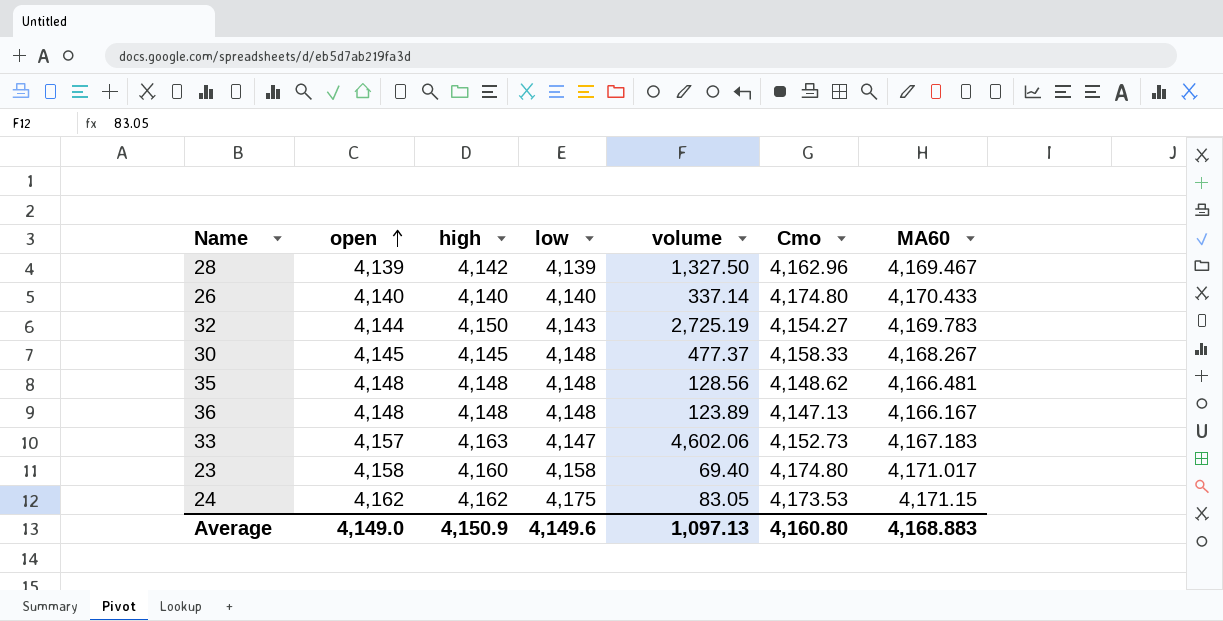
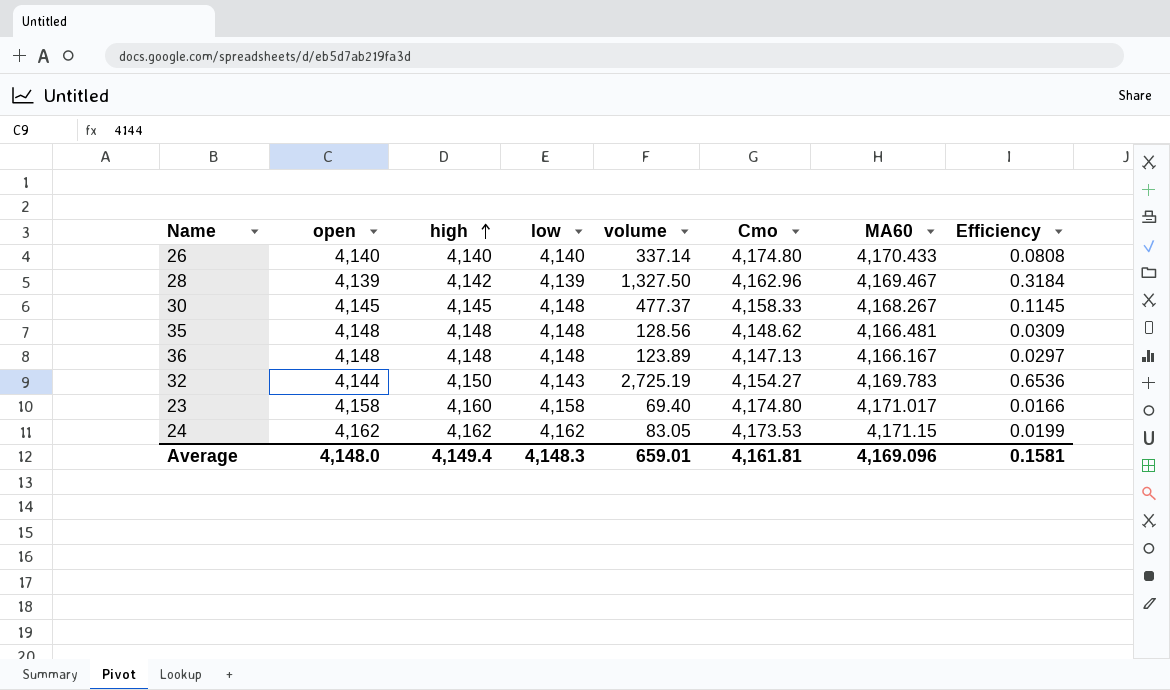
row order: open ascending -> high ascending
column Efficiency | formula: none -> [volume] / [MA60]
row 33: 4,157 | 4,163 | 4,147 | 4,602.06 | 4,152.73 | 4,167.183 -> none
24 | low: 4,175 -> 4,162
Average | open: 4,149.0 -> 4,148.0
Average | high: 4,150.9 -> 4,149.4
Average | low: 4,149.6 -> 4,148.3
Average | volume: 1,097.13 -> 659.01
Average | Cmo: 4,160.80 -> 4,161.81
Average | MA60: 4,168.883 -> 4,169.096

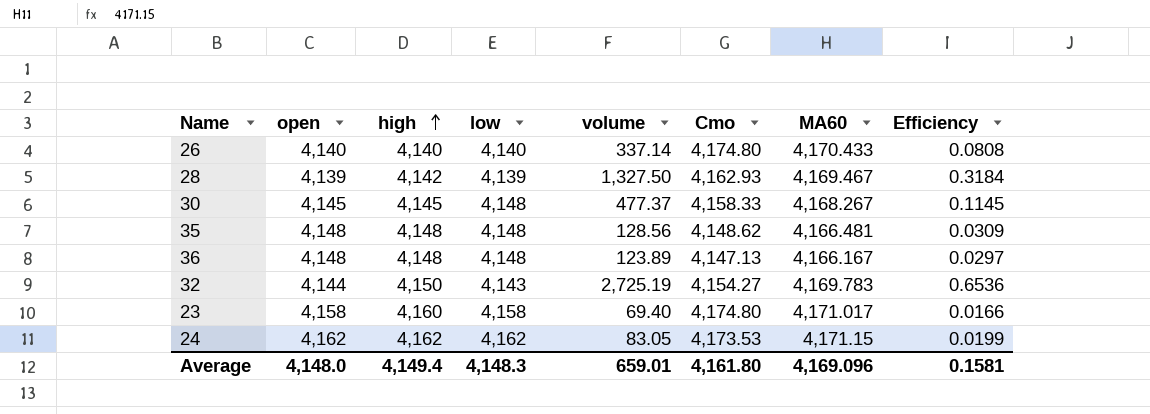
28 | Cmo: 4,162.96 -> 4,162.93
Average | Cmo: 4,161.81 -> 4,161.80

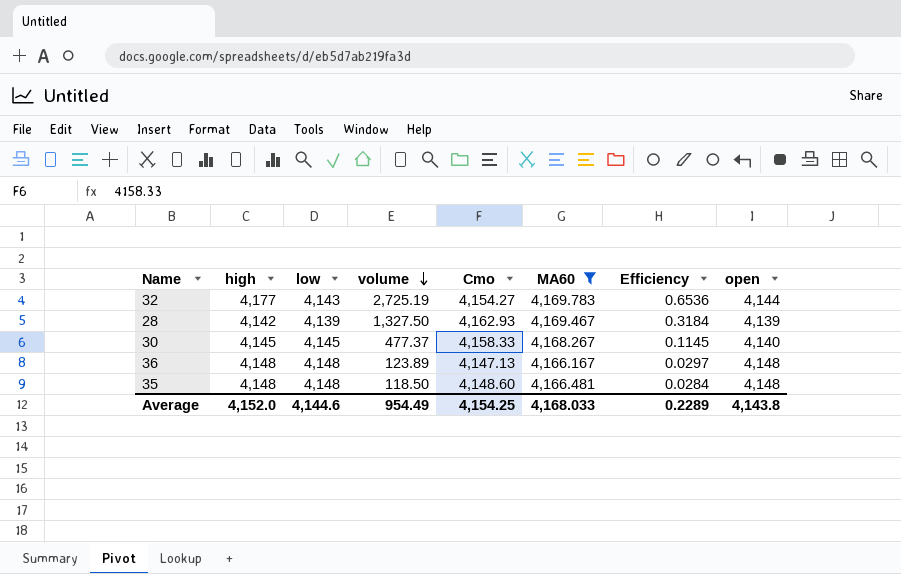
filter: none -> MA60 <= 4,169.783
row order: high ascending -> volume descending
column open | position: 2 -> 8
32 | high: 4,150 -> 4,177
30 | low: 4,148 -> 4,145
30 | open: 4,145 -> 4,140
35 | volume: 128.56 -> 118.50
35 | Cmo: 4,148.62 -> 4,148.60
35 | Efficiency: 0.0309 -> 0.0284
Average | high: 4,149.4 -> 4,152.0
Average | low: 4,148.3 -> 4,144.6
Average | volume: 659.01 -> 954.49
Average | Cmo: 4,161.80 -> 4,154.25
Average | MA60: 4,169.096 -> 4,168.033
Average | Efficiency: 0.1581 -> 0.2289
Average | open: 4,148.0 -> 4,143.8

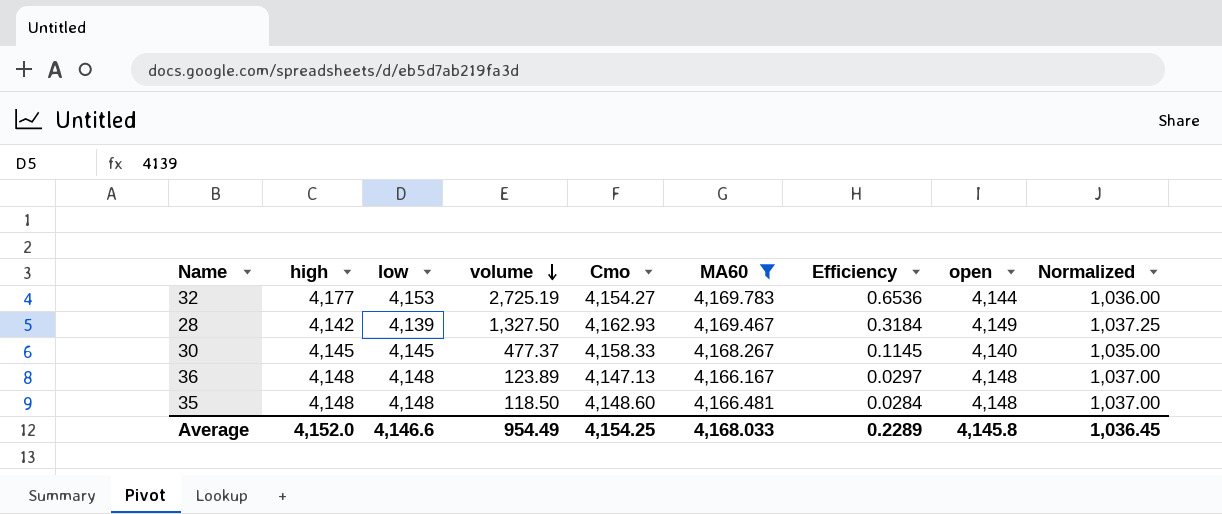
column Normalized | formula: none -> [open] * 0.25
32 | low: 4,143 -> 4,153
28 | open: 4,139 -> 4,149
Average | low: 4,144.6 -> 4,146.6
Average | open: 4,143.8 -> 4,145.8

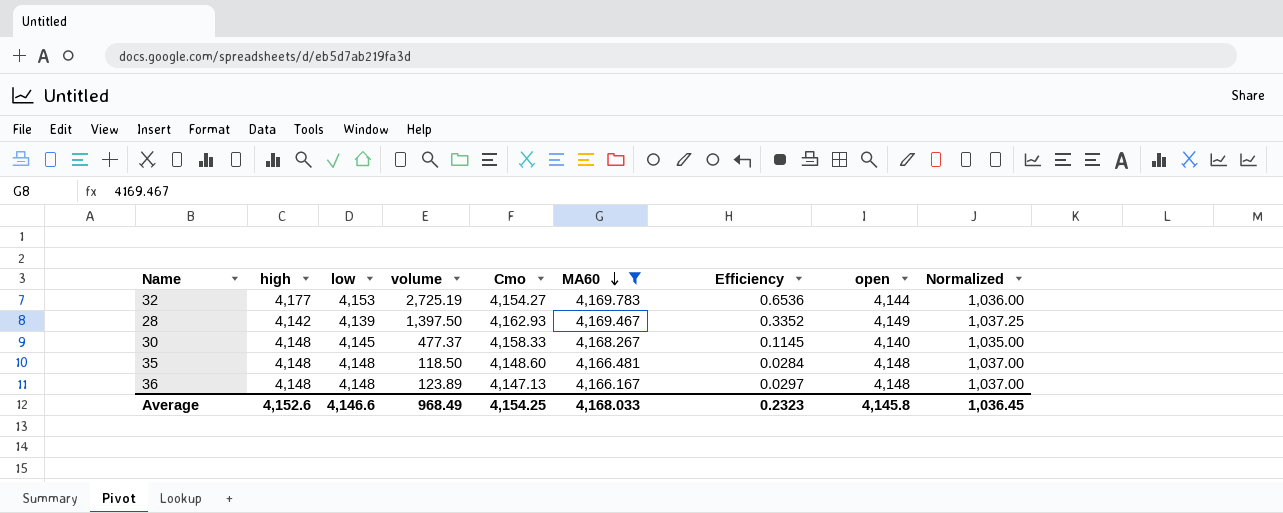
row order: volume descending -> MA60 descending
28 | volume: 1,327.50 -> 1,397.50
28 | Efficiency: 0.3184 -> 0.3352
30 | high: 4,145 -> 4,148
Average | high: 4,152.0 -> 4,152.6
Average | volume: 954.49 -> 968.49
Average | Efficiency: 0.2289 -> 0.2323

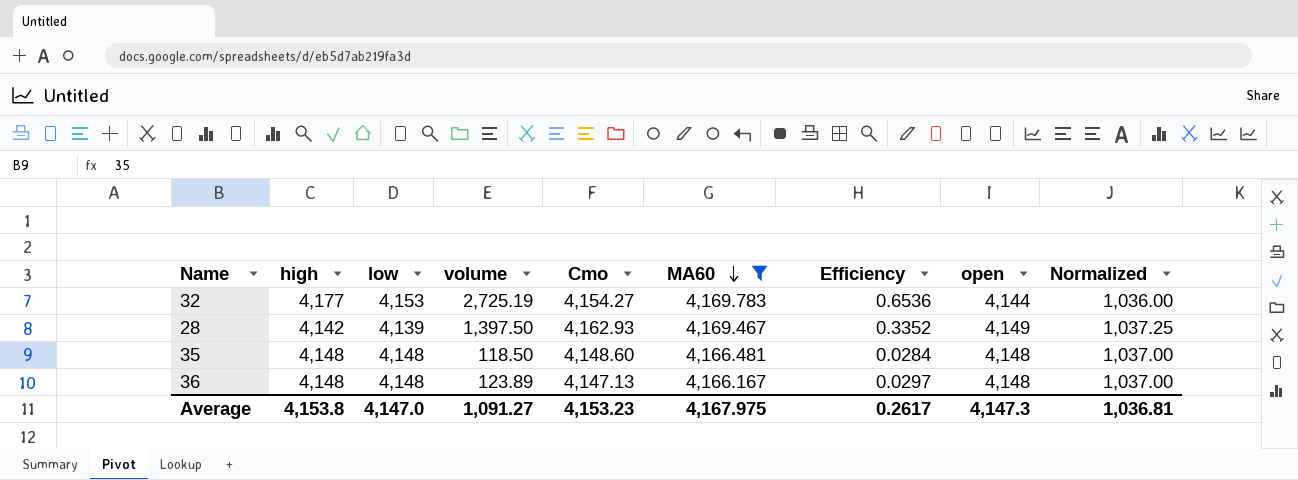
row 30: 4,148 | 4,145 | 477.37 | 4,158.33 | 4,168.267 | 0.1145 | 4,140 | 1,035.00 -> none
Average | high: 4,152.6 -> 4,153.8
Average | low: 4,146.6 -> 4,147.0
Average | volume: 968.49 -> 1,091.27
Average | Cmo: 4,154.25 -> 4,153.23
Average | MA60: 4,168.033 -> 4,167.975
Average | Efficiency: 0.2323 -> 0.2617
Average | open: 4,145.8 -> 4,147.3
Average | Normalized: 1,036.45 -> 1,036.81

